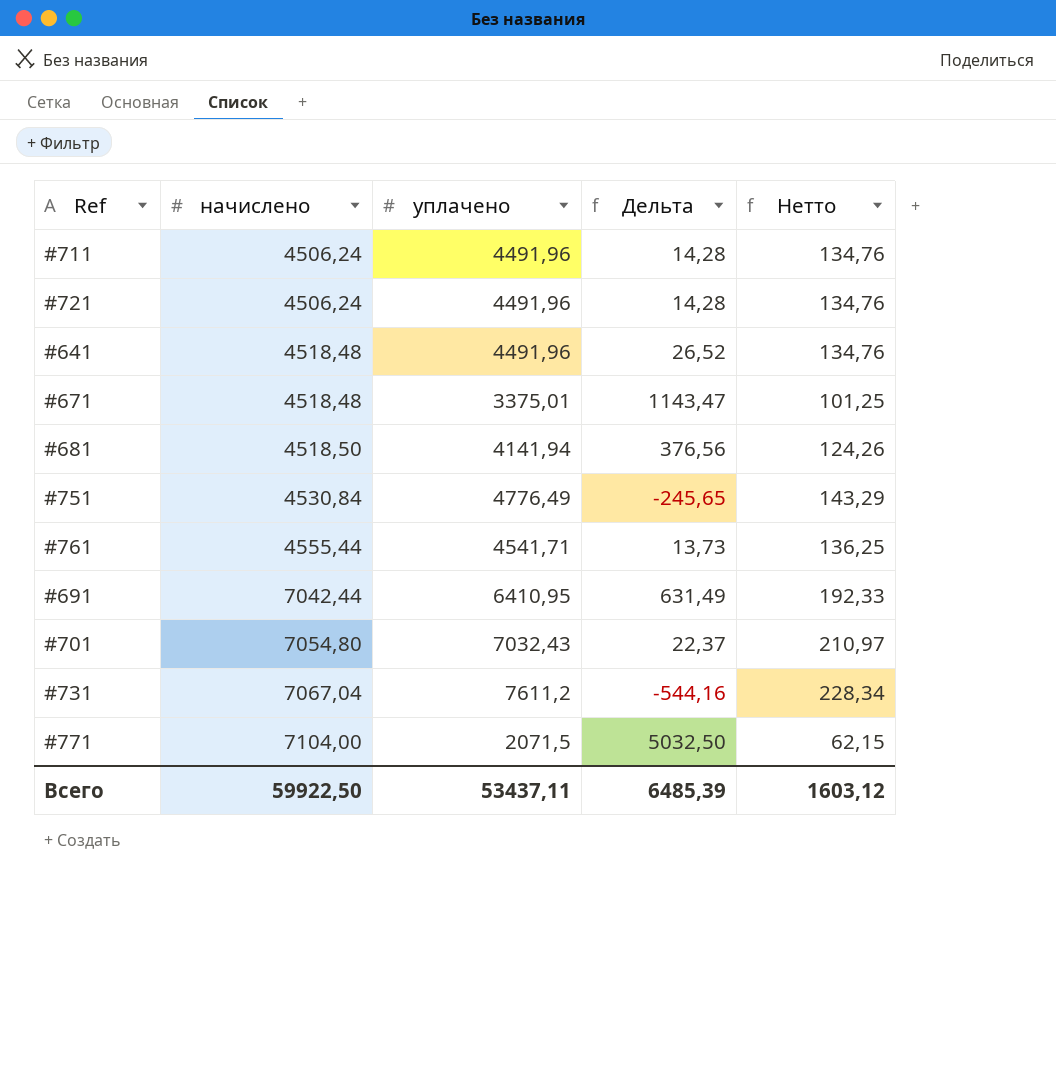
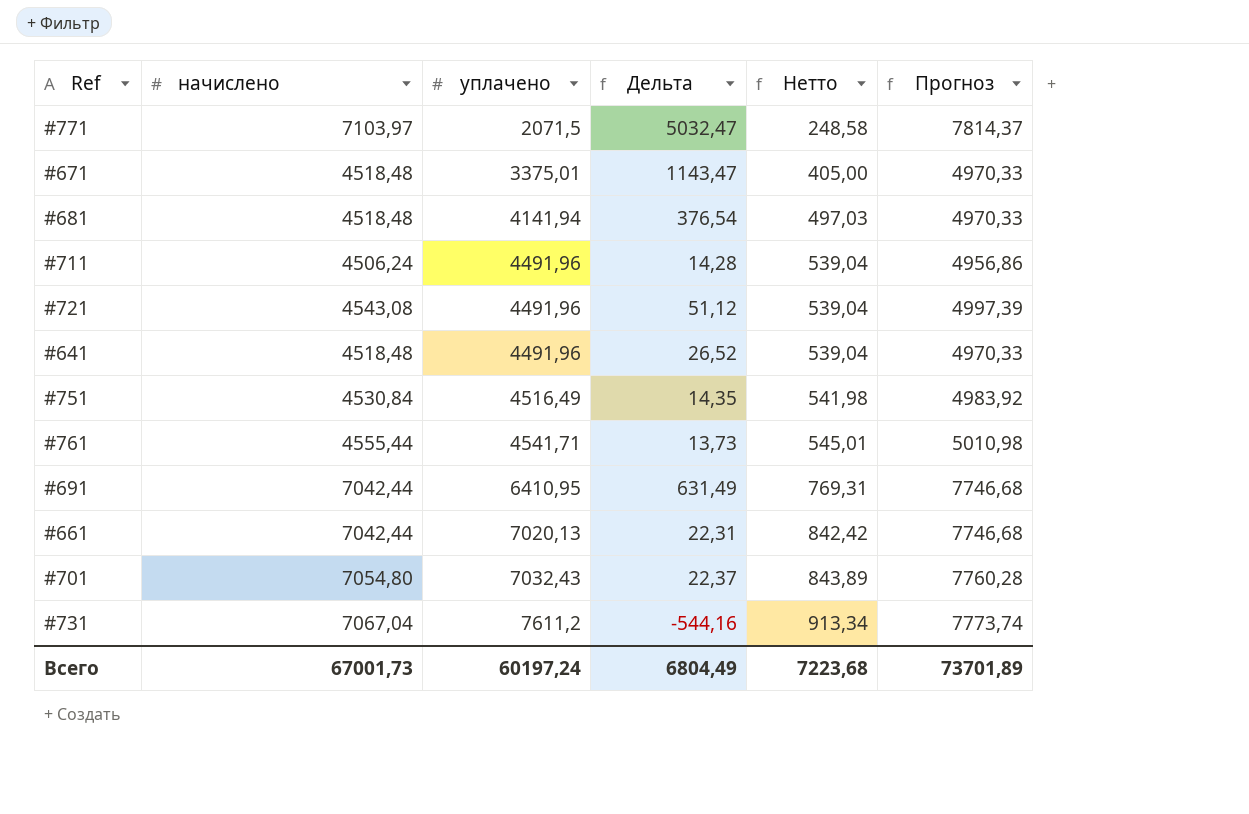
row order: начислено ascending -> уплачено ascending
column Нетто | formula: [уплачено] * 0,03 -> [уплачено] * 0,12
column Прогноз | formula: none -> [начислено] * 1,1
#771 | начислено: 7104,00 -> 7103,97
#771 | Дельта: 5032,50 -> 5032,47
#681 | начислено: 4518,50 -> 4518,48
#681 | Дельта: 376,56 -> 376,54
#721 | начислено: 4506,24 -> 4543,08
#721 | Дельта: 14,28 -> 51,12
#751 | уплачено: 4776,49 -> 4516,49
#751 | Дельта: -245,65 -> 14,35
row #661: none -> 7042,44 | 7020,13 | 22,31 | 842,42 | 7746,68
Всего | начислено: 59922,50 -> 67001,73
Всего | уплачено: 53437,11 -> 60197,24
Всего | Дельта: 6485,39 -> 6804,49
Всего | Нетто: 1603,12 -> 7223,68

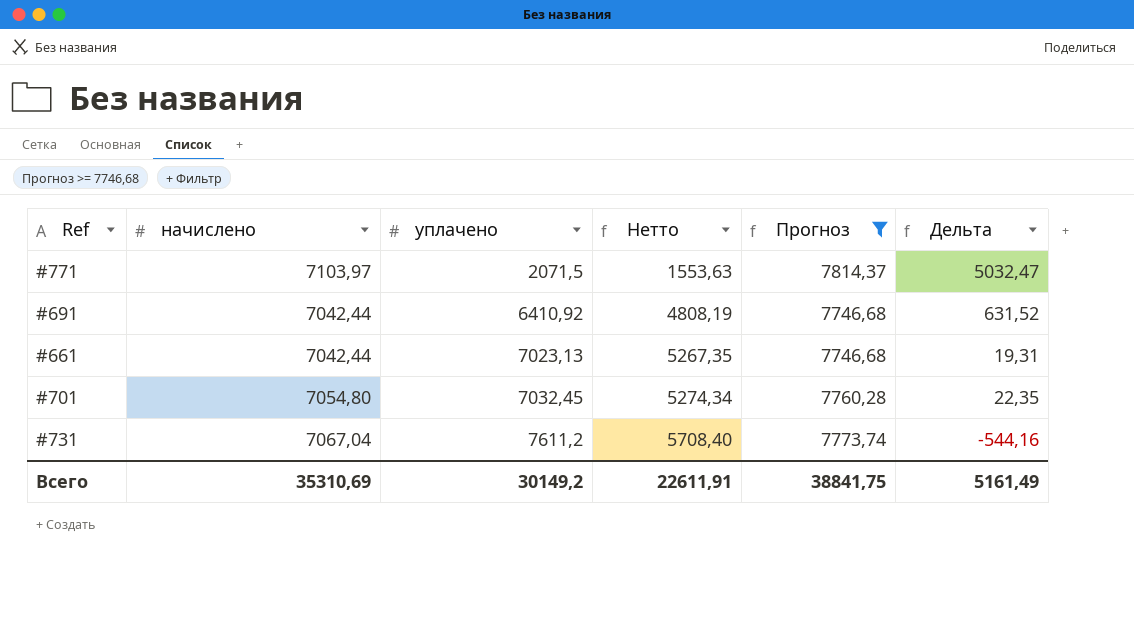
filter: none -> Прогноз >= 7746,68
column Нетто | formula: [уплачено] * 0,12 -> [уплачено] * 0,75
column Дельта | position: 4 -> 6
#691 | уплачено: 6410,95 -> 6410,92
#691 | Дельта: 631,49 -> 631,52
#661 | уплачено: 7020,13 -> 7023,13
#661 | Дельта: 22,31 -> 19,31
#701 | уплачено: 7032,43 -> 7032,45
#701 | Дельта: 22,37 -> 22,35
Всего | начислено: 67001,73 -> 35310,69
Всего | уплачено: 60197,24 -> 30149,2
Всего | Нетто: 7223,68 -> 22611,91
Всего | Прогноз: 73701,89 -> 38841,75
Всего | Дельта: 6804,49 -> 5161,49

